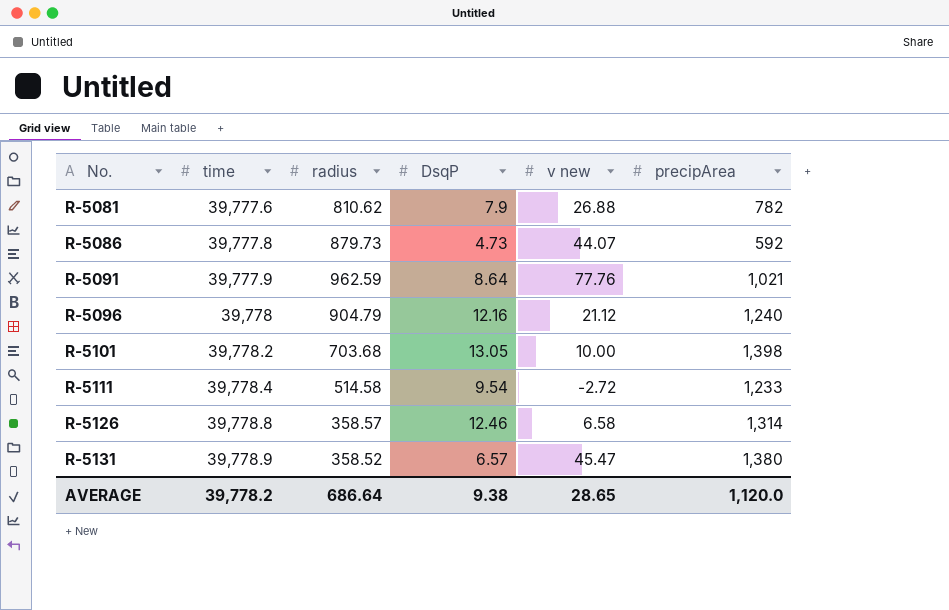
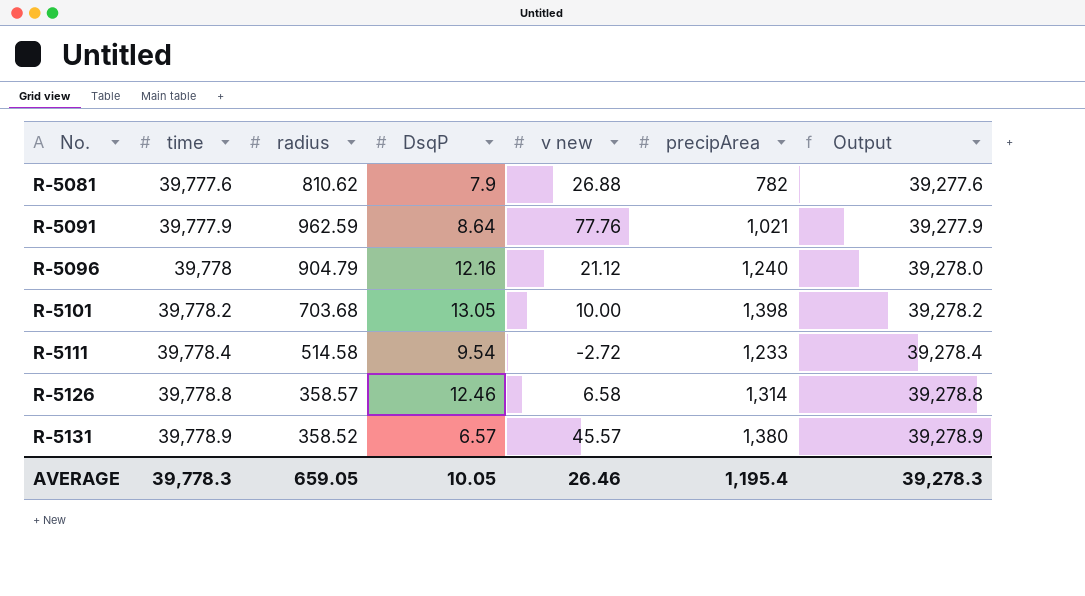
column Output | formula: none -> [time] - 500
row R-5086: 39,777.8 | 879.73 | 4.73 | 44.07 | 592 -> none
R-5131 | v new: 45.47 -> 45.57
AVERAGE | time: 39,778.2 -> 39,778.3
AVERAGE | radius: 686.64 -> 659.05
AVERAGE | DsqP: 9.38 -> 10.05
AVERAGE | v new: 28.65 -> 26.46
AVERAGE | precipArea: 1,120.0 -> 1,195.4

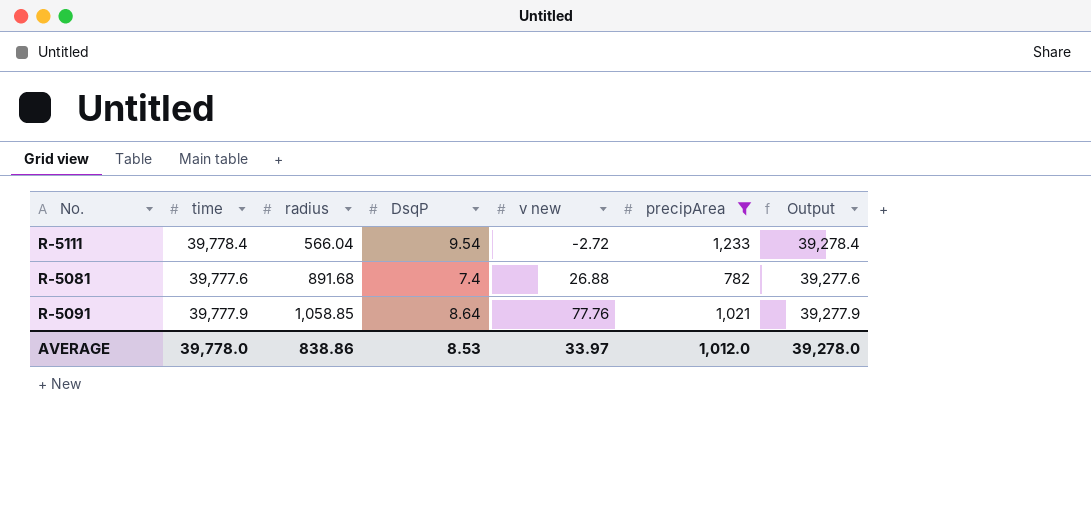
filter: none -> precipArea <= 1,233
row order: No. ascending -> radius ascending
R-5111 | radius: 514.58 -> 566.04
R-5081 | radius: 810.62 -> 891.68
R-5081 | DsqP: 7.9 -> 7.4
R-5091 | radius: 962.59 -> 1,058.85
AVERAGE | time: 39,778.3 -> 39,778.0
AVERAGE | radius: 659.05 -> 838.86
AVERAGE | DsqP: 10.05 -> 8.53
AVERAGE | v new: 26.46 -> 33.97
AVERAGE | precipArea: 1,195.4 -> 1,012.0
AVERAGE | Output: 39,278.3 -> 39,278.0

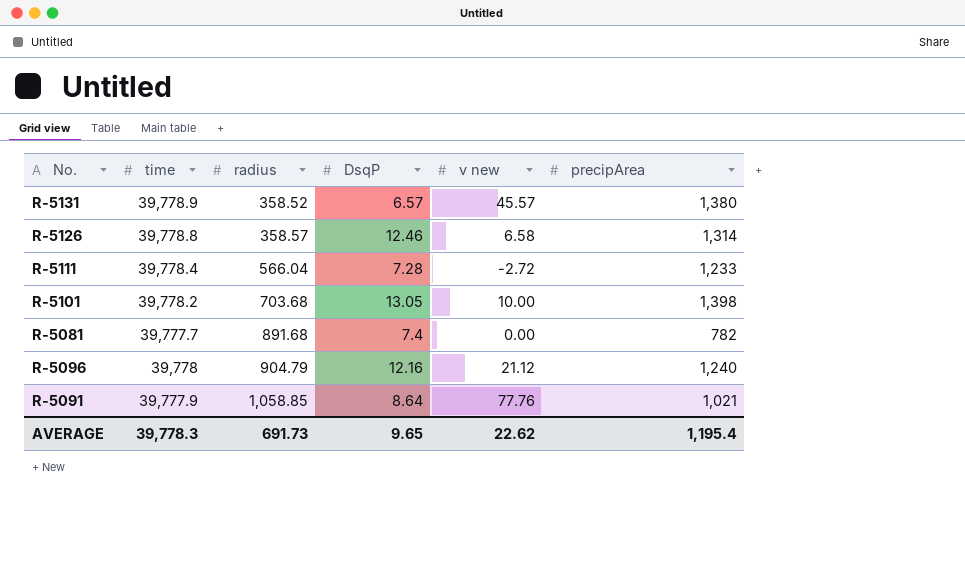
filter: precipArea <= 1,233 -> none
column Output | formula: [time] - 500 -> none
R-5111 | DsqP: 9.54 -> 7.28
R-5081 | time: 39,777.6 -> 39,777.7
R-5081 | v new: 26.88 -> 0.00
AVERAGE | time: 39,778.0 -> 39,778.3
AVERAGE | radius: 838.86 -> 691.73
AVERAGE | DsqP: 8.53 -> 9.65
AVERAGE | v new: 33.97 -> 22.62
AVERAGE | precipArea: 1,012.0 -> 1,195.4

